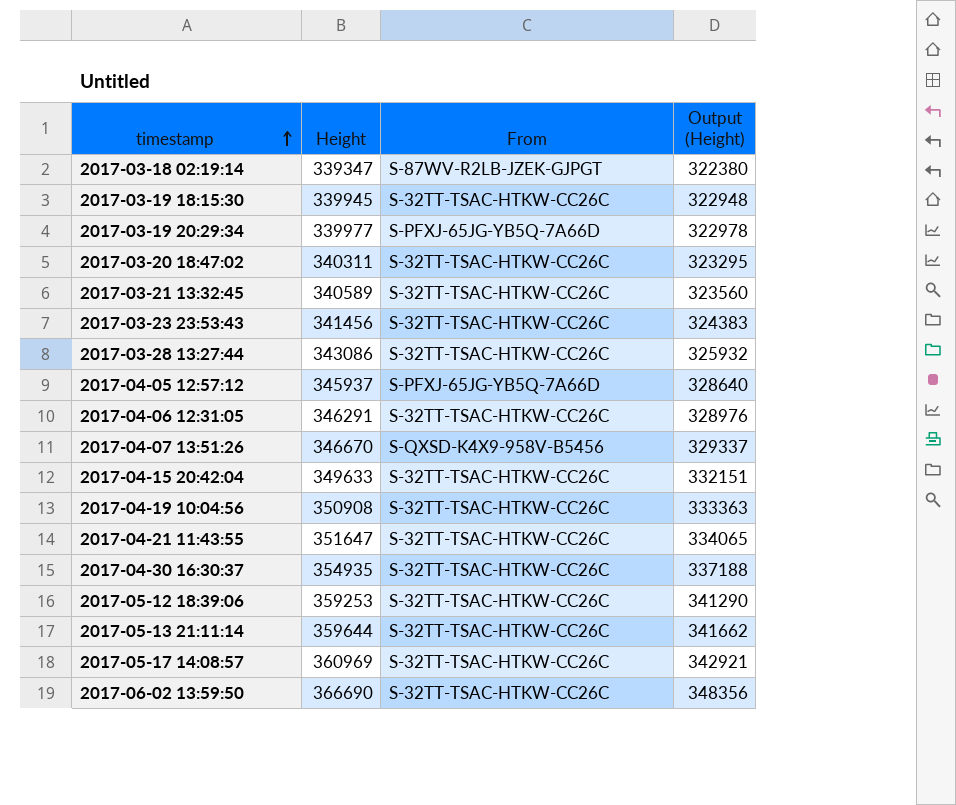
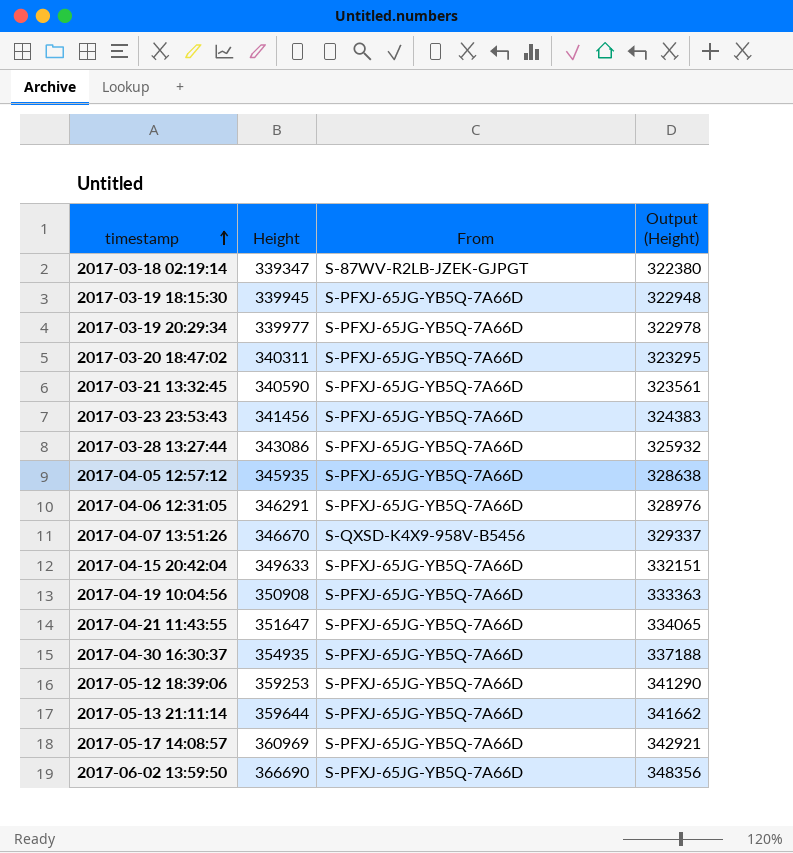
2017-03-19 18:15:30 | From: S-32TT-TSAC-HTKW-CC26C -> S-PFXJ-65JG-YB5Q-7A66D
2017-03-20 18:47:02 | From: S-32TT-TSAC-HTKW-CC26C -> S-PFXJ-65JG-YB5Q-7A66D
2017-03-21 13:32:45 | Height: 340589 -> 340590
2017-03-21 13:32:45 | From: S-32TT-TSAC-HTKW-CC26C -> S-PFXJ-65JG-YB5Q-7A66D
2017-03-21 13:32:45 | Output (Height): 323560 -> 323561
2017-03-23 23:53:43 | From: S-32TT-TSAC-HTKW-CC26C -> S-PFXJ-65JG-YB5Q-7A66D
2017-03-28 13:27:44 | From: S-32TT-TSAC-HTKW-CC26C -> S-PFXJ-65JG-YB5Q-7A66D
2017-04-05 12:57:12 | Height: 345937 -> 345935
2017-04-05 12:57:12 | Output (Height): 328640 -> 328638
2017-04-06 12:31:05 | From: S-32TT-TSAC-HTKW-CC26C -> S-PFXJ-65JG-YB5Q-7A66D
2017-04-15 20:42:04 | From: S-32TT-TSAC-HTKW-CC26C -> S-PFXJ-65JG-YB5Q-7A66D
2017-04-19 10:04:56 | From: S-32TT-TSAC-HTKW-CC26C -> S-PFXJ-65JG-YB5Q-7A66D
2017-04-21 11:43:55 | From: S-32TT-TSAC-HTKW-CC26C -> S-PFXJ-65JG-YB5Q-7A66D
2017-04-30 16:30:37 | From: S-32TT-TSAC-HTKW-CC26C -> S-PFXJ-65JG-YB5Q-7A66D
2017-05-12 18:39:06 | From: S-32TT-TSAC-HTKW-CC26C -> S-PFXJ-65JG-YB5Q-7A66D
2017-05-13 21:11:14 | From: S-32TT-TSAC-HTKW-CC26C -> S-PFXJ-65JG-YB5Q-7A66D
2017-05-17 14:08:57 | From: S-32TT-TSAC-HTKW-CC26C -> S-PFXJ-65JG-YB5Q-7A66D
2017-06-02 13:59:50 | From: S-32TT-TSAC-HTKW-CC26C -> S-PFXJ-65JG-YB5Q-7A66D

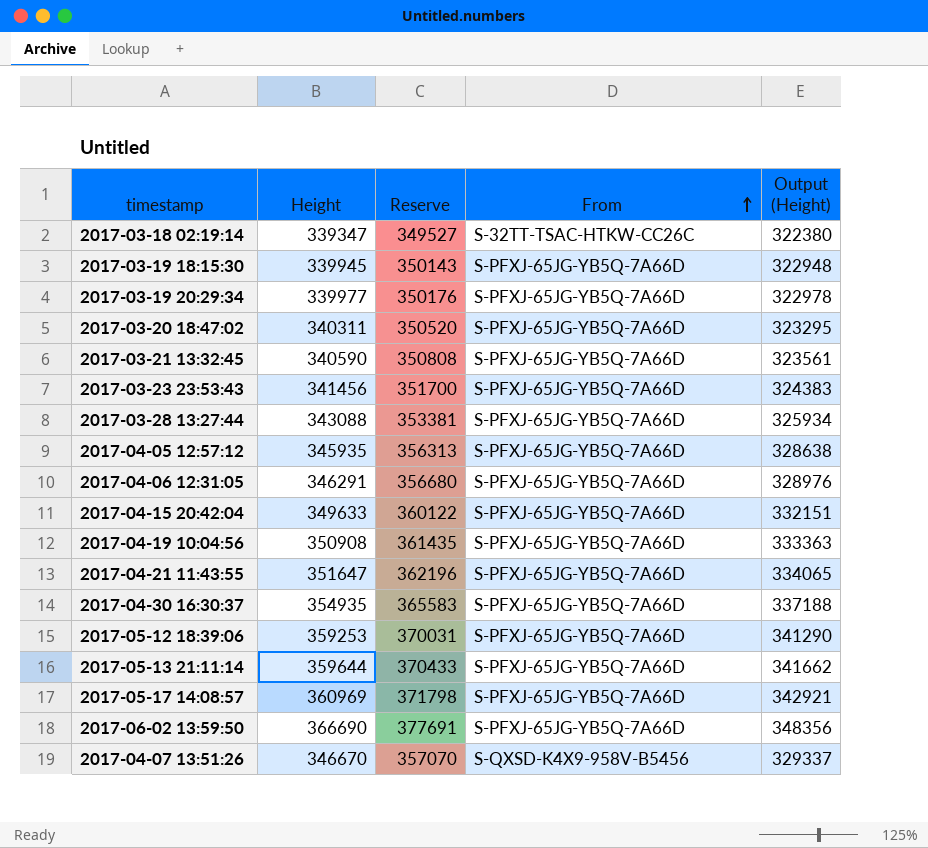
row order: timestamp ascending -> From ascending
column Reserve | formula: none -> [Height] * 1.03
2017-03-18 02:19:14 | From: S-87WV-R2LB-JZEK-GJPGT -> S-32TT-TSAC-HTKW-CC26C
2017-03-28 13:27:44 | Height: 343086 -> 343088
2017-03-28 13:27:44 | Output (Height): 325932 -> 325934

